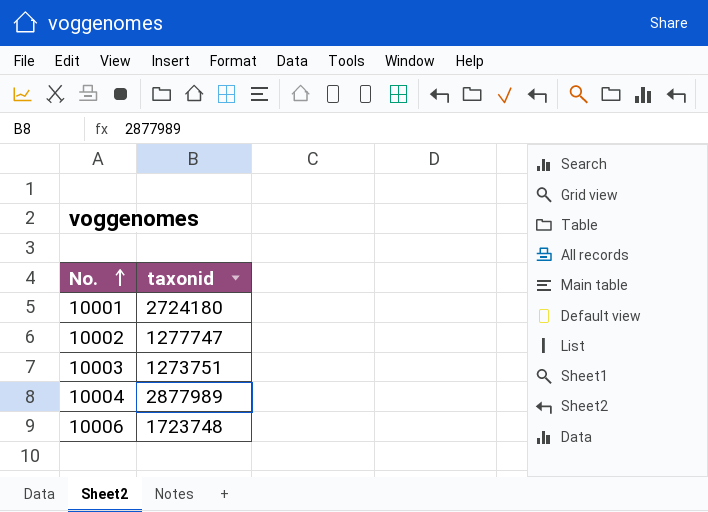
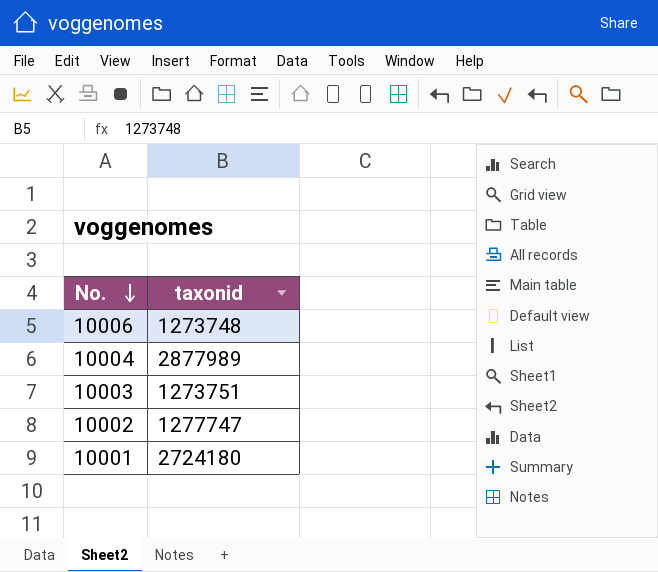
row order: No. ascending -> No. descending
10006 | taxonid: 1723748 -> 1273748

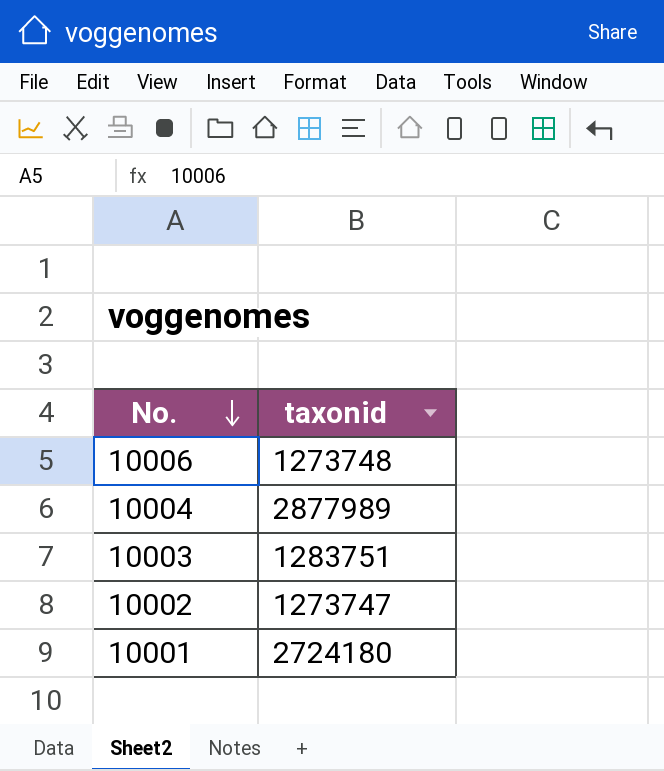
10003 | taxonid: 1273751 -> 1283751
10002 | taxonid: 1277747 -> 1273747

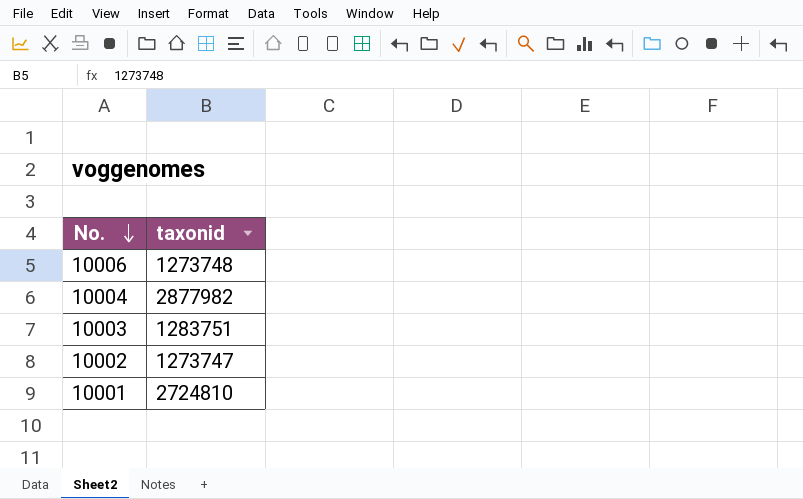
10004 | taxonid: 2877989 -> 2877982
10001 | taxonid: 2724180 -> 2724810

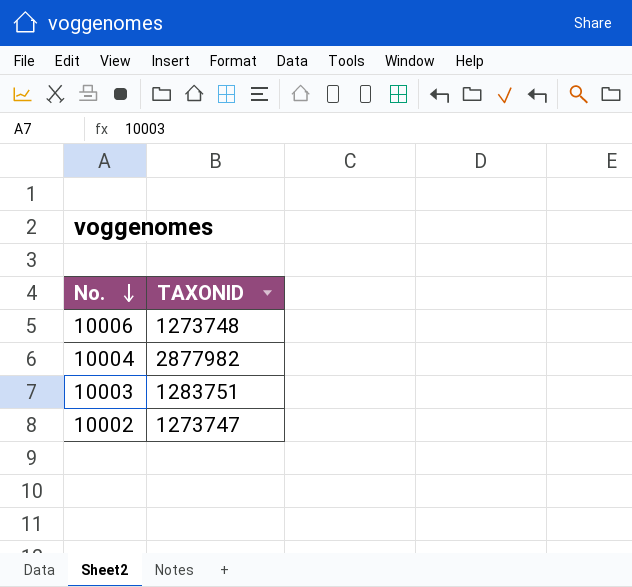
column name: taxonid -> TAXONID
row 10001: 2724810 -> none

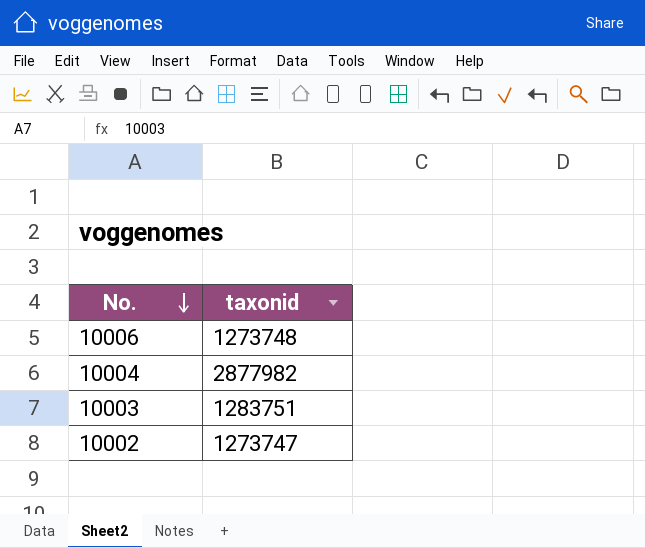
column name: TAXONID -> taxonid

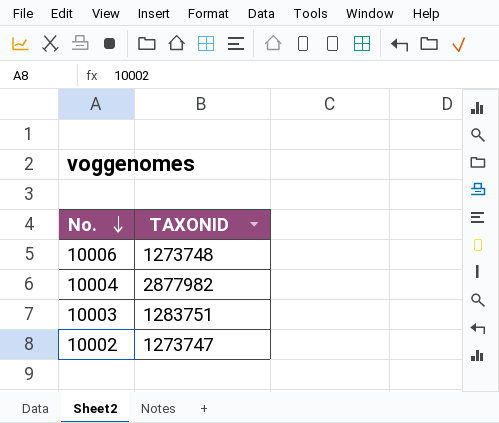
column name: taxonid -> TAXONID

